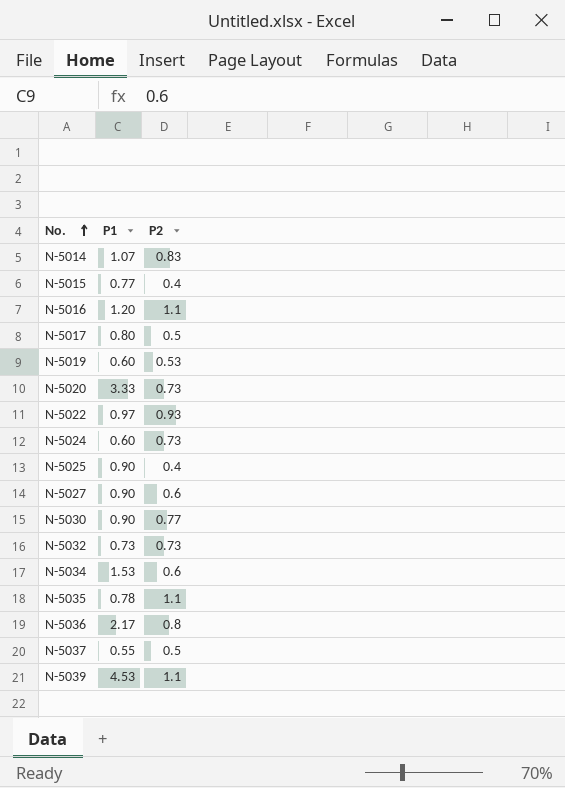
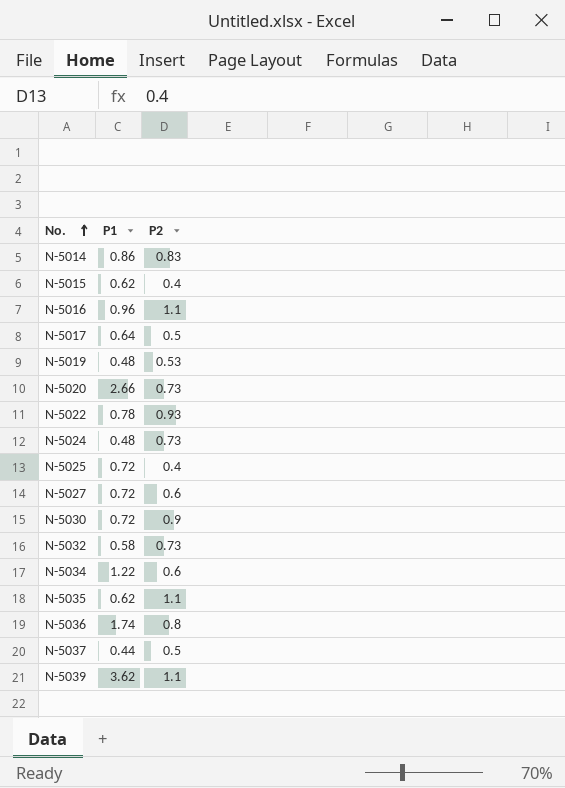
N-5014 | P1: 1.07 -> 0.86
N-5015 | P1: 0.77 -> 0.62
N-5016 | P1: 1.20 -> 0.96
N-5017 | P1: 0.80 -> 0.64
N-5019 | P1: 0.60 -> 0.48
N-5020 | P1: 3.33 -> 2.66
N-5022 | P1: 0.97 -> 0.78
N-5024 | P1: 0.60 -> 0.48
N-5025 | P1: 0.90 -> 0.72
N-5027 | P1: 0.90 -> 0.72
N-5030 | P1: 0.90 -> 0.72
N-5030 | P2: 0.77 -> 0.9
N-5032 | P1: 0.73 -> 0.58
N-5034 | P1: 1.53 -> 1.22
N-5035 | P1: 0.78 -> 0.62
N-5036 | P1: 2.17 -> 1.74
N-5037 | P1: 0.55 -> 0.44
N-5039 | P1: 4.53 -> 3.62

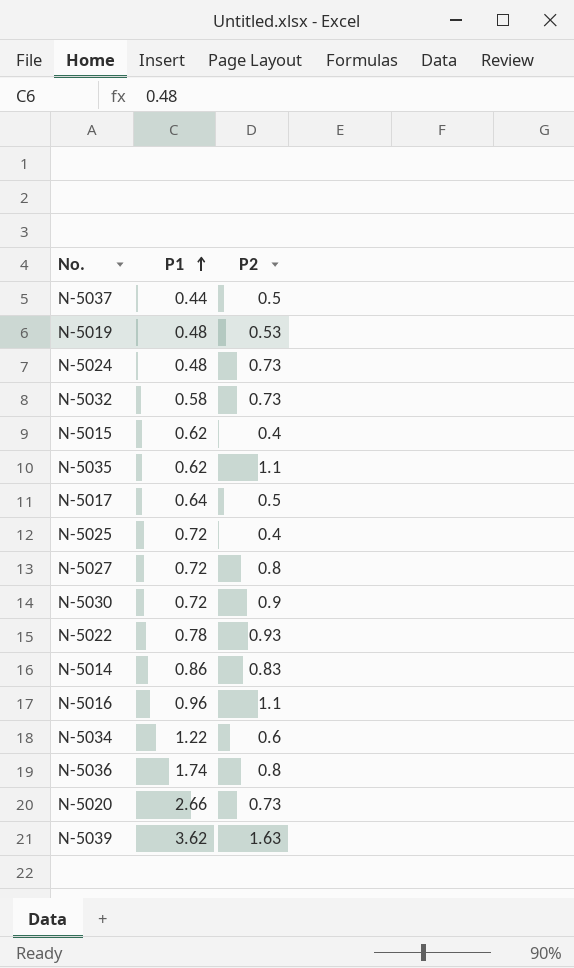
row order: No. ascending -> P1 ascending
N-5027 | P2: 0.6 -> 0.8
N-5039 | P2: 1.1 -> 1.63

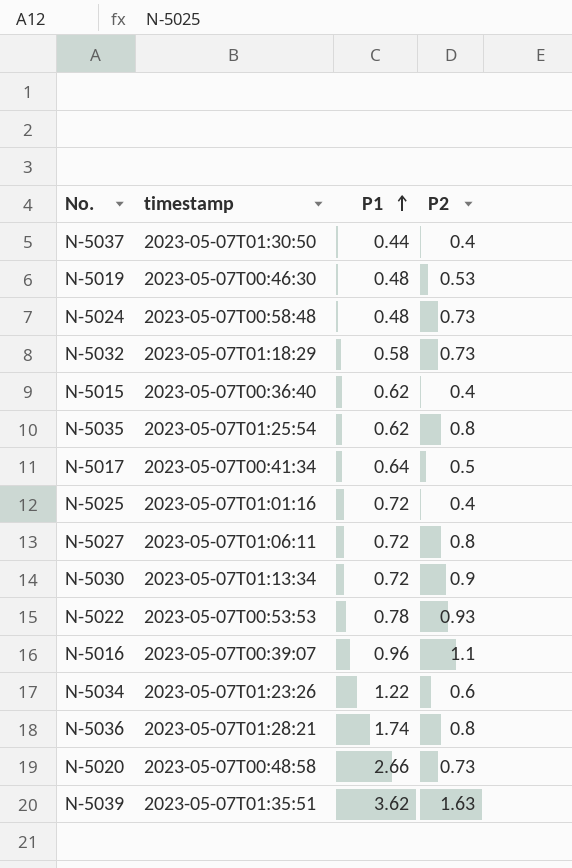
column timestamp | position: none -> 2
row N-5014: 0.86 | 0.83 -> none
N-5037 | P2: 0.5 -> 0.4
N-5035 | P2: 1.1 -> 0.8

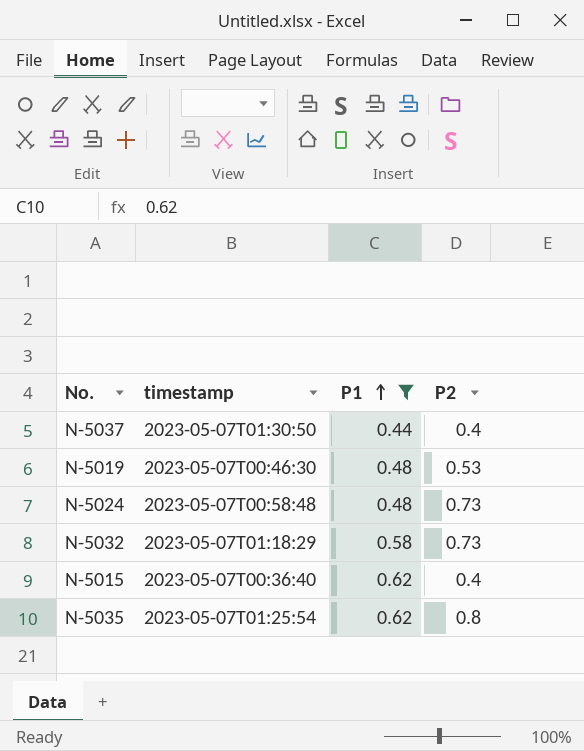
filter: none -> P1 <= 0.62

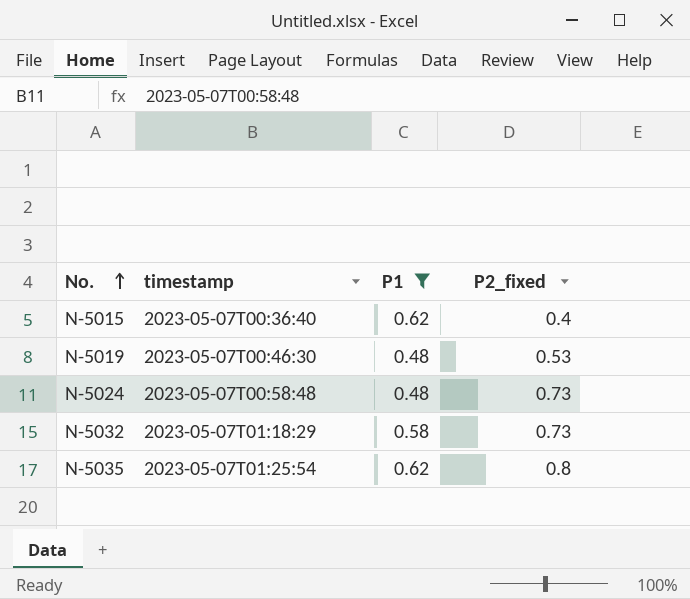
row order: P1 ascending -> No. ascending
column name: P2 -> P2_fixed
row N-5037: 2023-05-07T01:30:50 | 0.44 | 0.4 -> none

